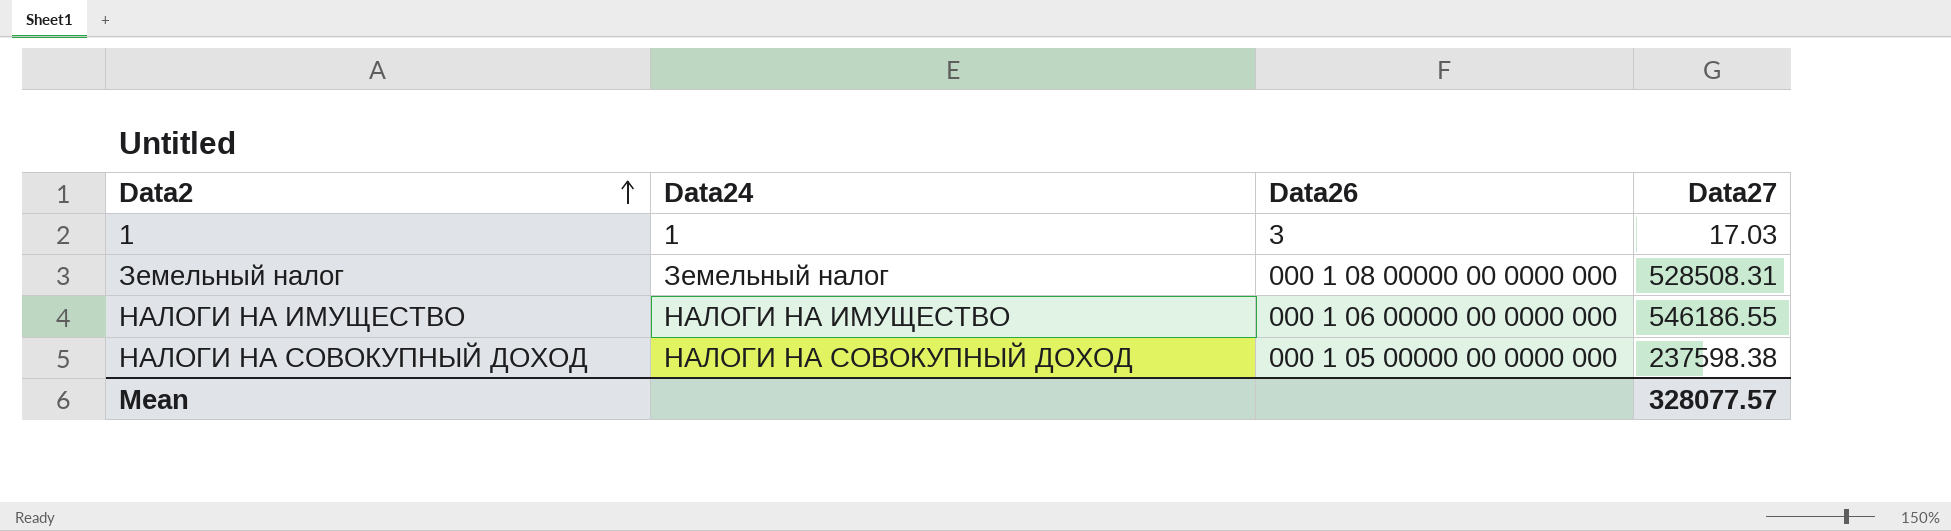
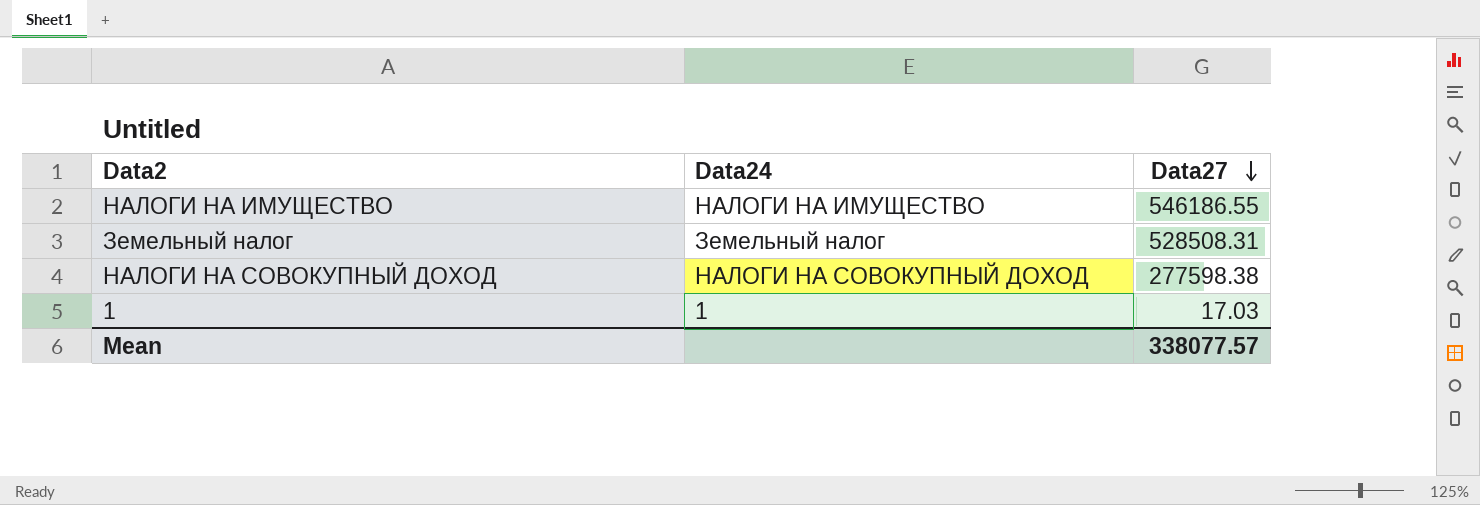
row order: Data2 ascending -> Data27 descending
column Data26 | position: 3 -> none
НАЛОГИ НА СОВОКУПНЫЙ ДОХОД | Data27: 237598.38 -> 277598.38
Mean | Data27: 328077.57 -> 338077.57

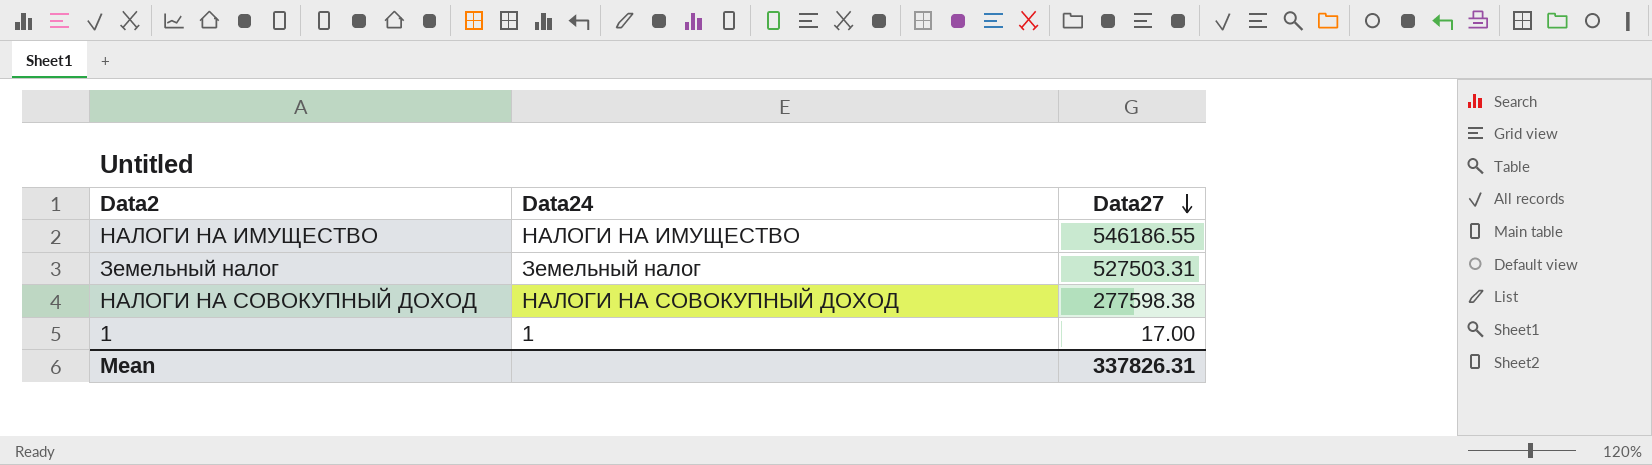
Земельный налог | Data27: 528508.31 -> 527503.31
1 | Data27: 17.03 -> 17.00
Mean | Data27: 338077.57 -> 337826.31

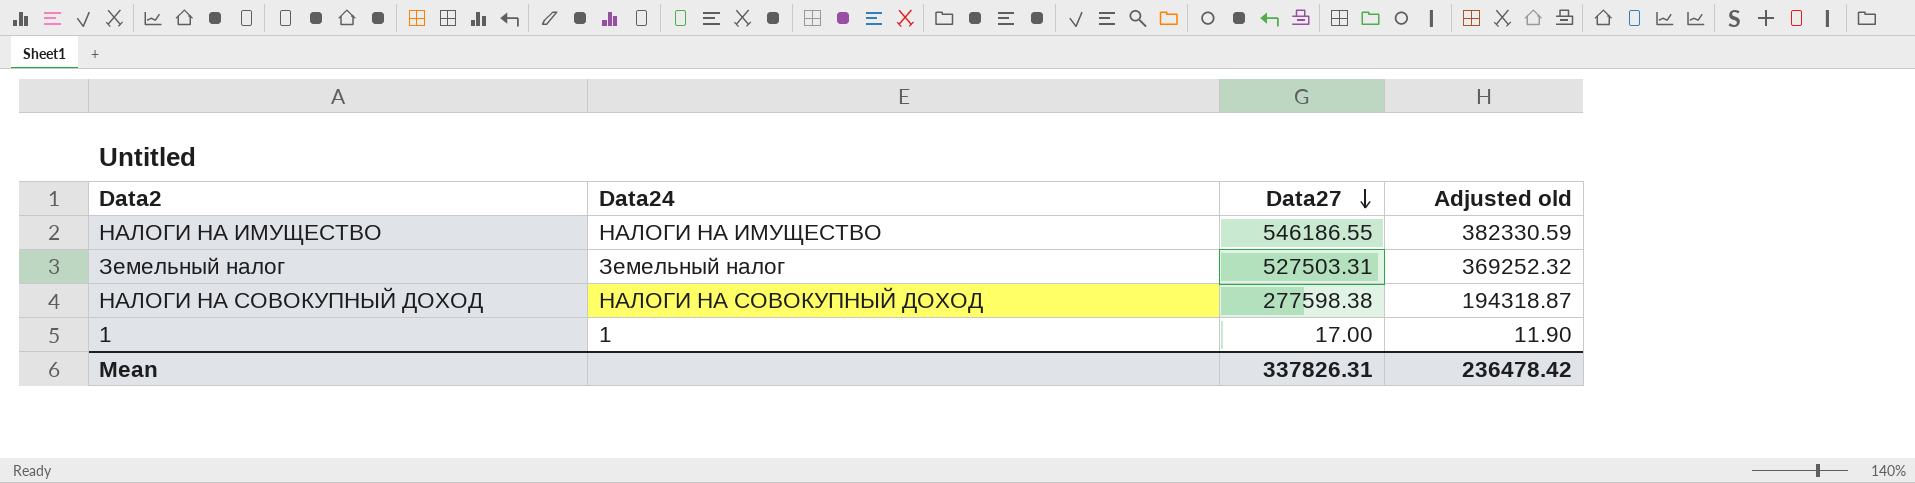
column Adjusted old | formula: none -> [Data27] * 0.7

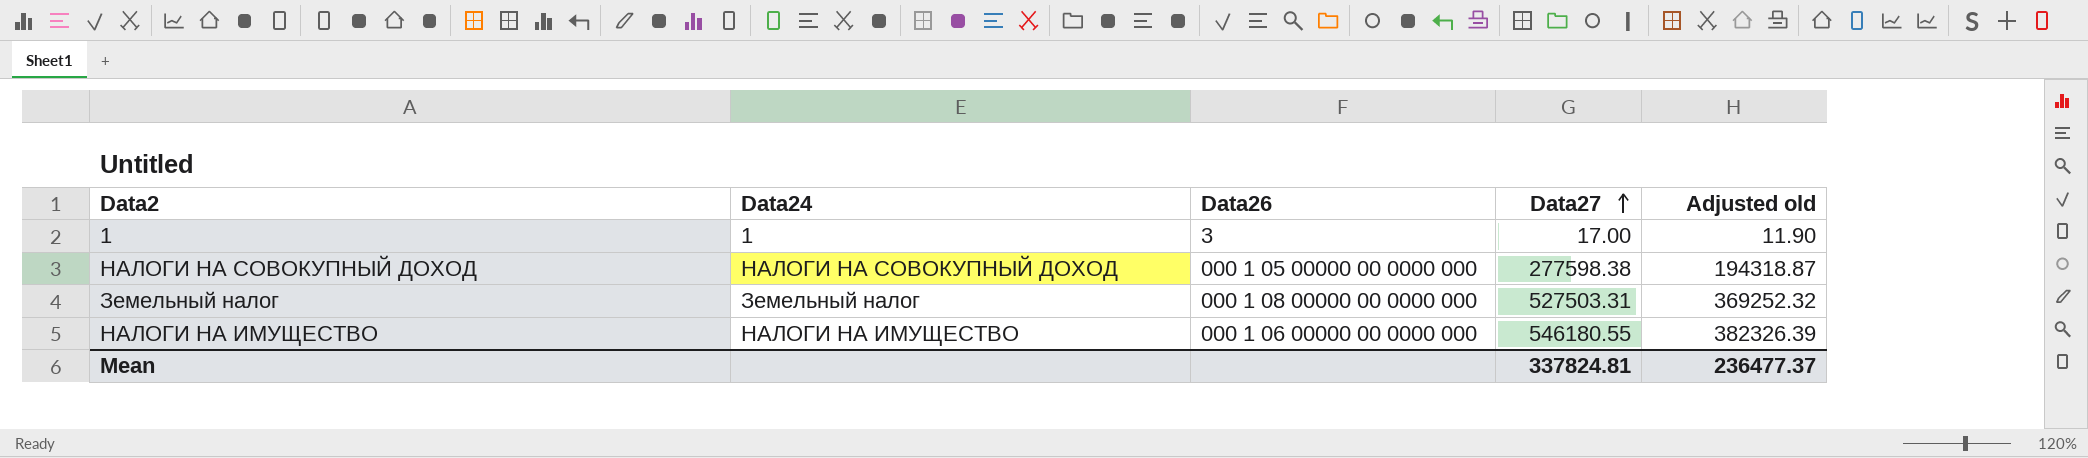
row order: Data27 descending -> Data27 ascending
column Data26 | position: none -> 3
НАЛОГИ НА ИМУЩЕСТВО | Data27: 546186.55 -> 546180.55
НАЛОГИ НА ИМУЩЕСТВО | Adjusted old: 382330.59 -> 382326.39
Mean | Data27: 337826.31 -> 337824.81
Mean | Adjusted old: 236478.42 -> 236477.37

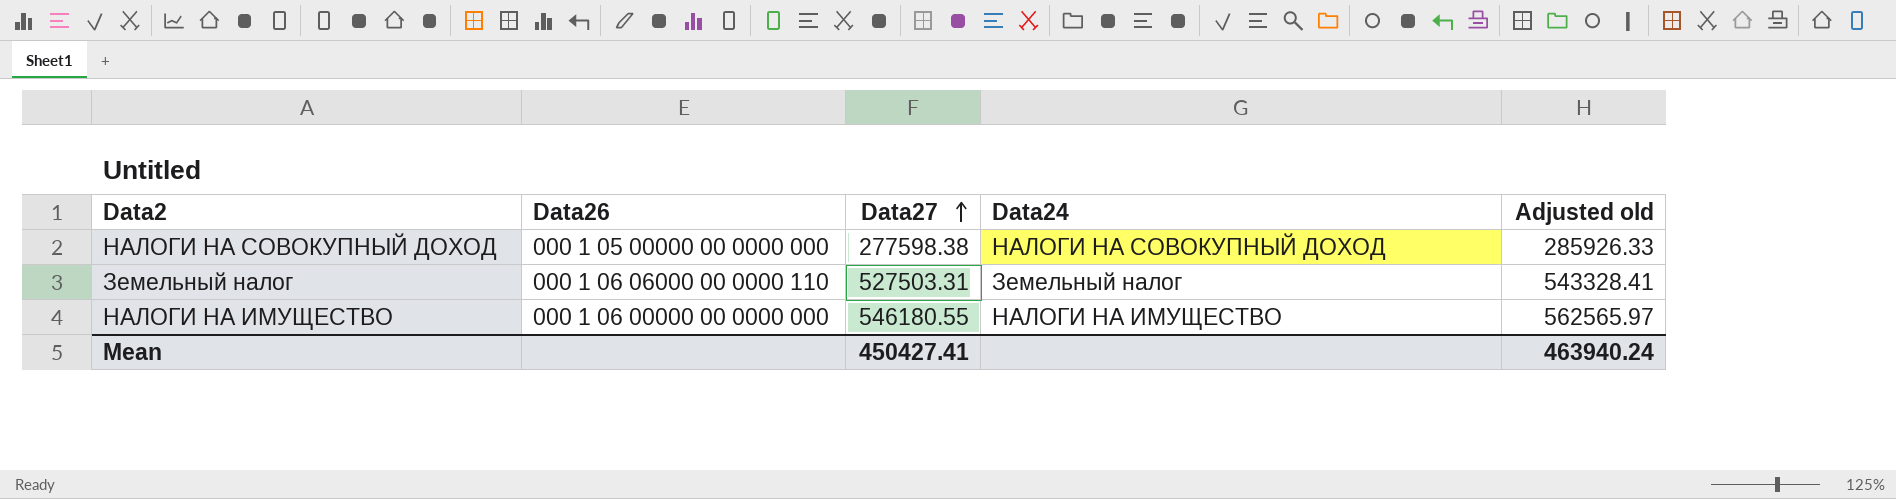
column Data24 | position: 2 -> 4
column Adjusted old | formula: [Data27] * 0.7 -> [Data27] * 1.03
row 1: 1 | 3 | 17.00 | 11.90 -> none
Земельный налог | Data26: 000 1 08 00000 00 0000 000 -> 000 1 06 06000 00 0000 110
Mean | Data27: 337824.81 -> 450427.41
Mean | Adjusted old: 236477.37 -> 463940.24

